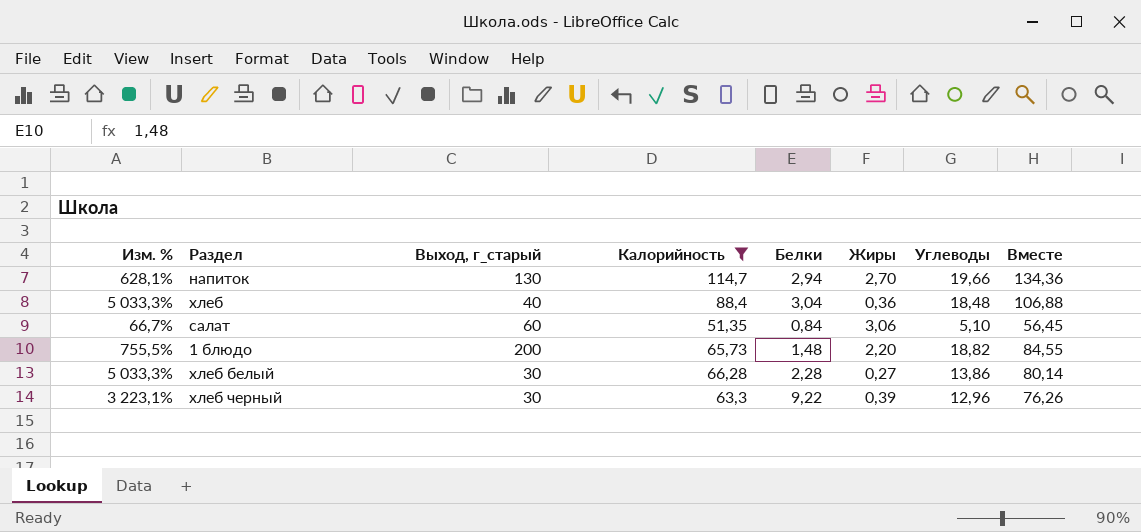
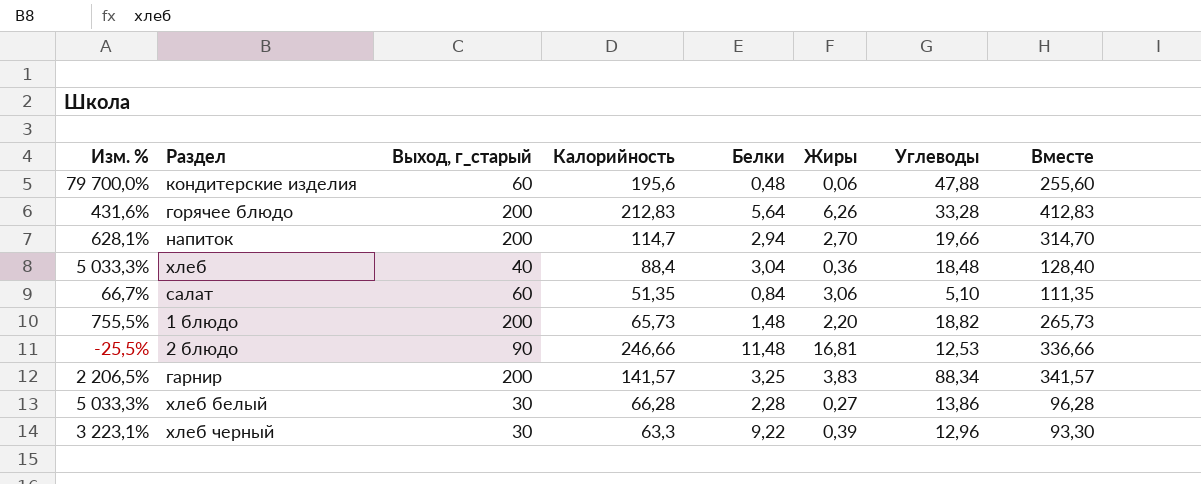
filter: Калорийность <= 114,7 -> none
column Вместе | formula: [Калорийность] + [Углеводы] -> [Выход, г_старый] + [Калорийность]
напиток | Выход, г_старый: 130 -> 200

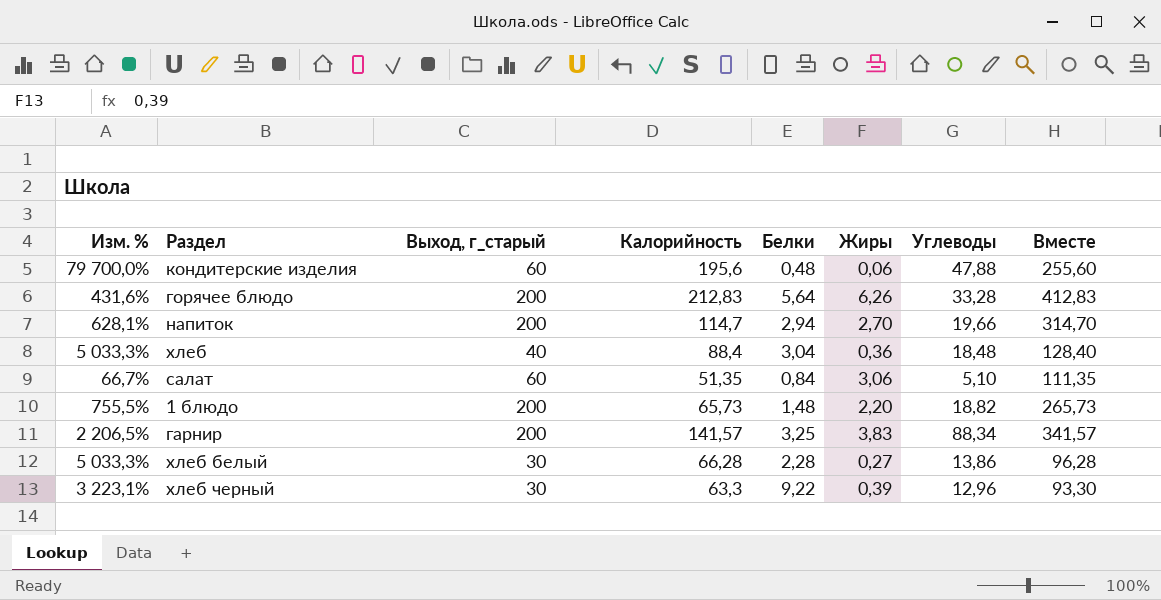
row 2 блюдо: -25,5% | 90 | 246,66 | 11,48 | 16,81 | 12,53 | 336,66 -> none

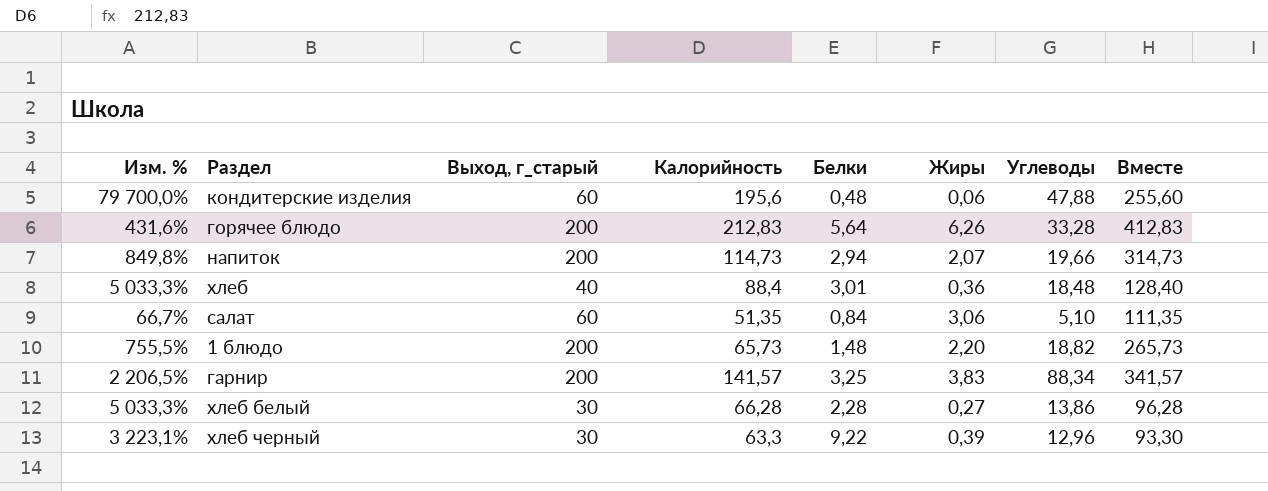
напиток | Изм. %: 628,1% -> 849,8%
напиток | Калорийность: 114,7 -> 114,73
напиток | Жиры: 2,70 -> 2,07
напиток | Вместе: 314,70 -> 314,73
хлеб | Белки: 3,04 -> 3,01

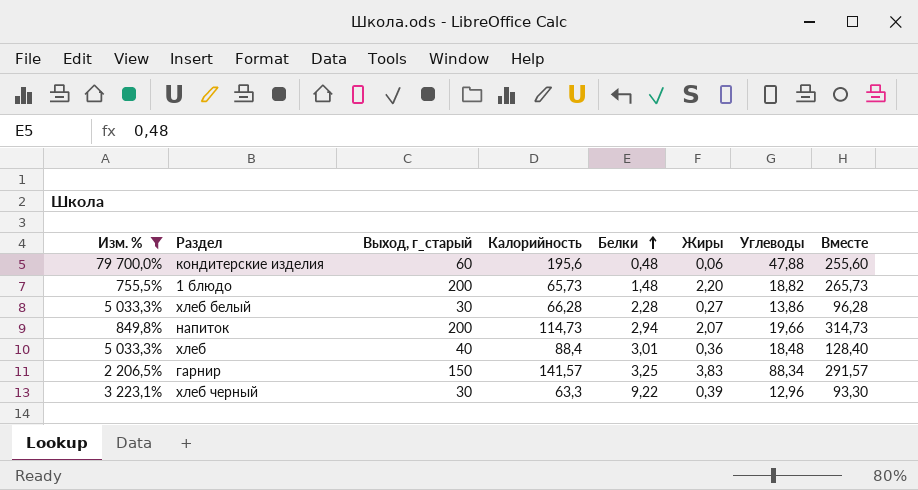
filter: none -> Изм. % >= 755,5%
row order: none -> Белки ascending
гарнир | Выход, г_старый: 200 -> 150
гарнир | Вместе: 341,57 -> 291,57

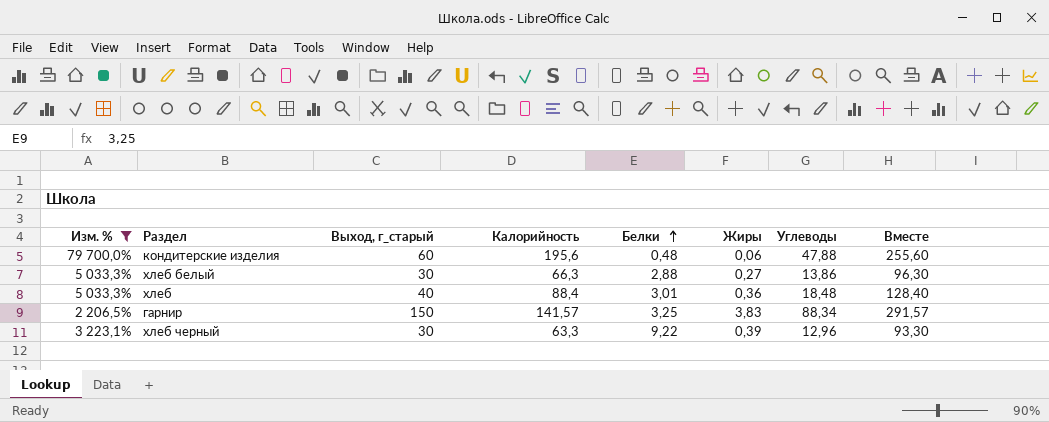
row 1 блюдо: 755,5% | 200 | 65,73 | 1,48 | 2,20 | 18,82 | 265,73 -> none
row напиток: 849,8% | 200 | 114,73 | 2,94 | 2,07 | 19,66 | 314,73 -> none
хлеб белый | Калорийность: 66,28 -> 66,3
хлеб белый | Белки: 2,28 -> 2,88
хлеб белый | Вместе: 96,28 -> 96,30

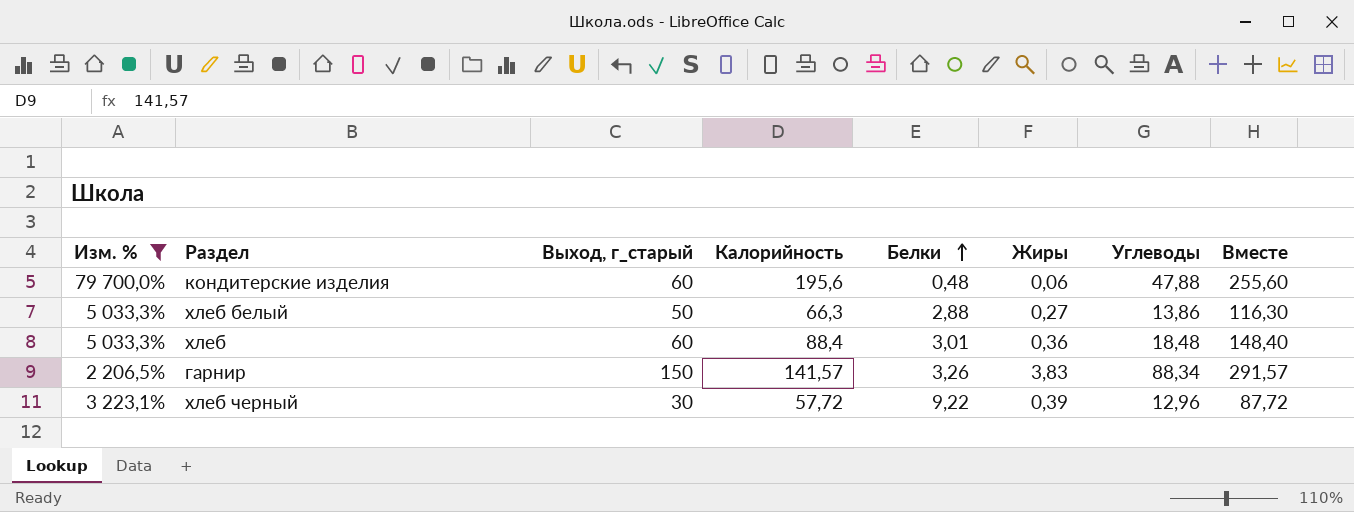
хлеб белый | Выход, г_старый: 30 -> 50
хлеб белый | Вместе: 96,30 -> 116,30
хлеб | Выход, г_старый: 40 -> 60
хлеб | Вместе: 128,40 -> 148,40
гарнир | Белки: 3,25 -> 3,26
хлеб черный | Калорийность: 63,3 -> 57,72
хлеб черный | Вместе: 93,30 -> 87,72

